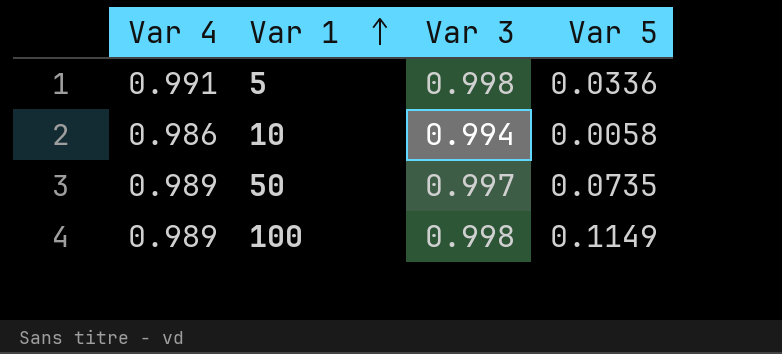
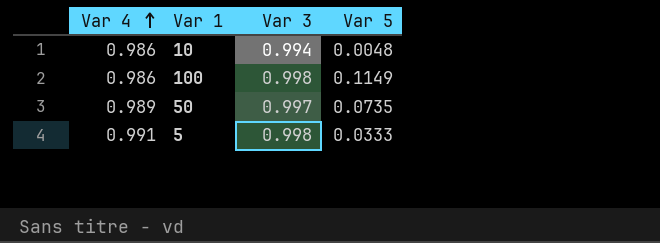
row order: Var 1 ascending -> Var 4 ascending
10 | Var 5: 0.0058 -> 0.0048
100 | Var 4: 0.989 -> 0.986
5 | Var 5: 0.0336 -> 0.0333

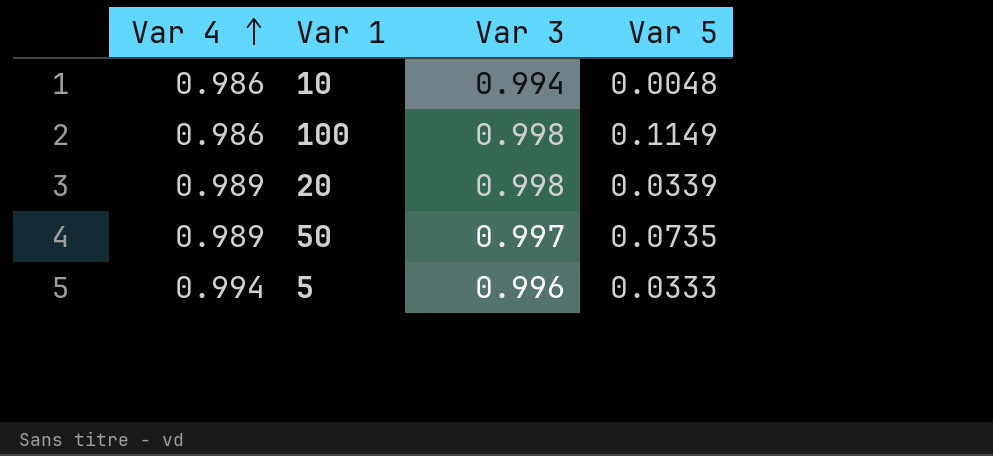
row 20: none -> 0.989 | 0.998 | 0.0339
5 | Var 4: 0.991 -> 0.994
5 | Var 3: 0.998 -> 0.996

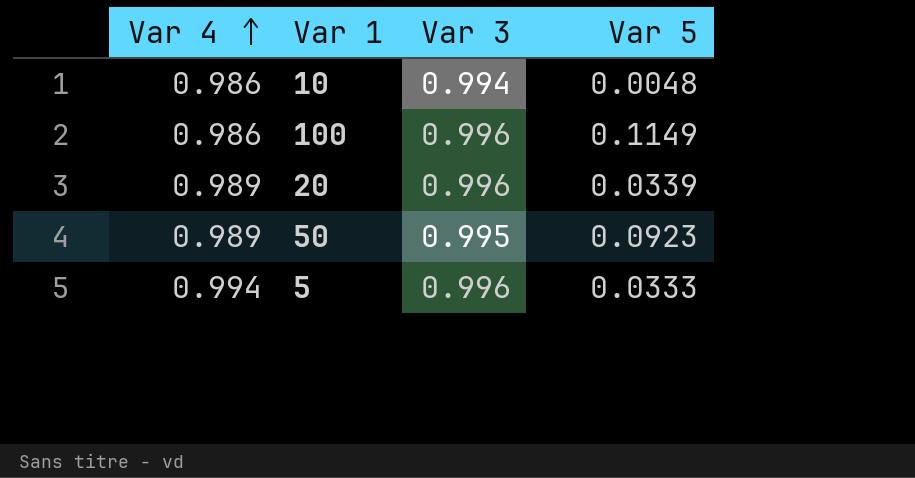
100 | Var 3: 0.998 -> 0.996
20 | Var 3: 0.998 -> 0.996
50 | Var 3: 0.997 -> 0.995
50 | Var 5: 0.0735 -> 0.0923

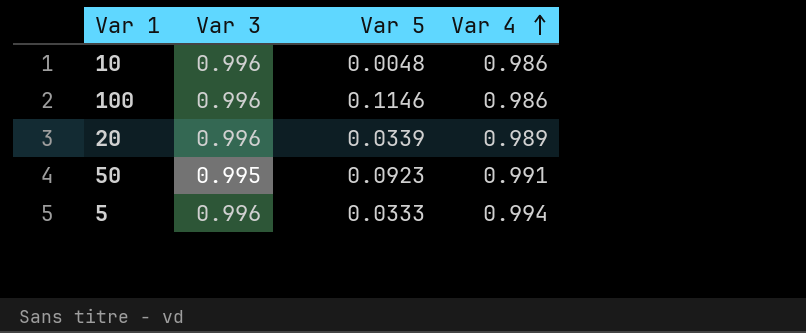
column Var 4 | position: 1 -> 4
10 | Var 3: 0.994 -> 0.996
100 | Var 5: 0.1149 -> 0.1146
50 | Var 4: 0.989 -> 0.991

